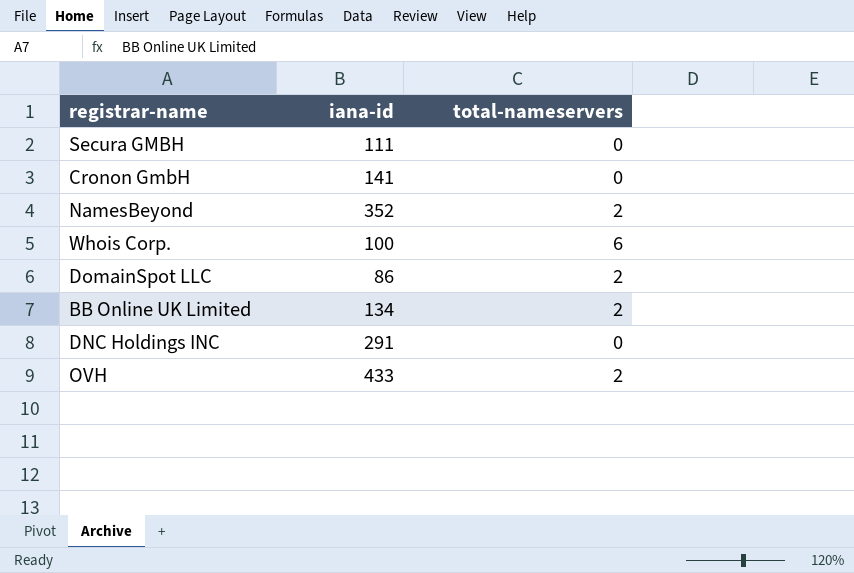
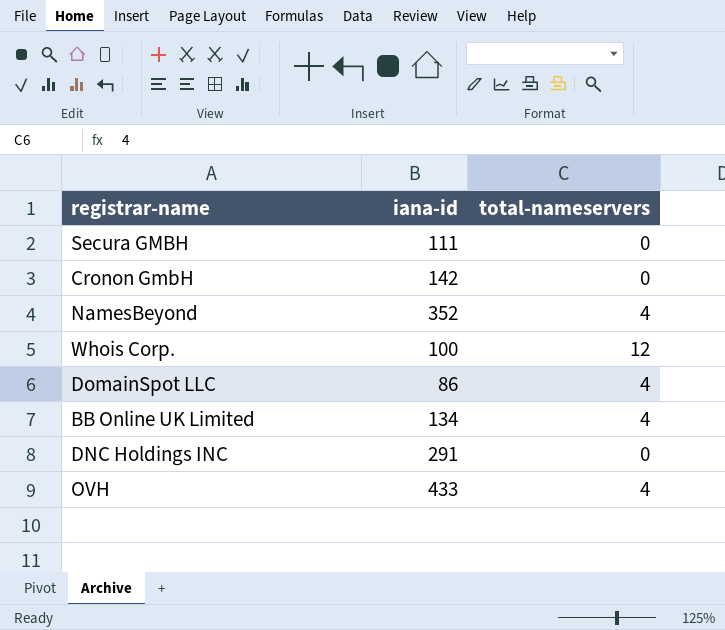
Cronon GmbH | iana-id: 141 -> 142
NamesBeyond | total-nameservers: 2 -> 4
Whois Corp. | total-nameservers: 6 -> 12
DomainSpot LLC | total-nameservers: 2 -> 4
BB Online UK Limited | total-nameservers: 2 -> 4
OVH | total-nameservers: 2 -> 4

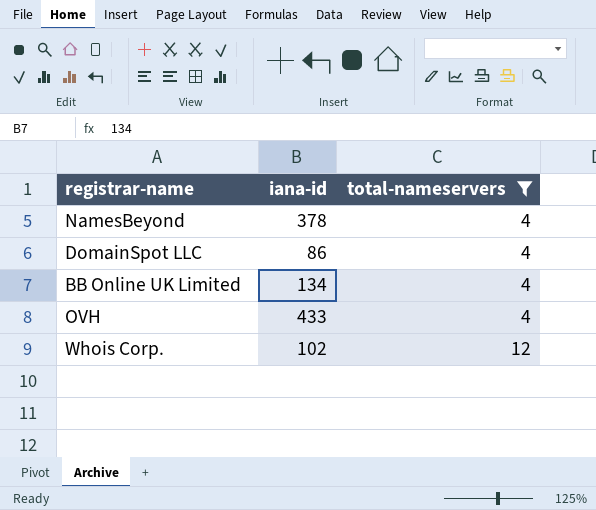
filter: none -> total-nameservers != 0
row order: none -> total-nameservers ascending
NamesBeyond | iana-id: 352 -> 378
Whois Corp. | iana-id: 100 -> 102

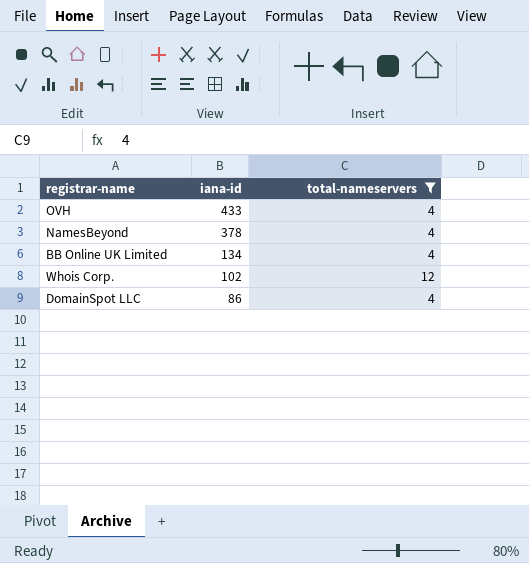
row order: total-nameservers ascending -> iana-id descending

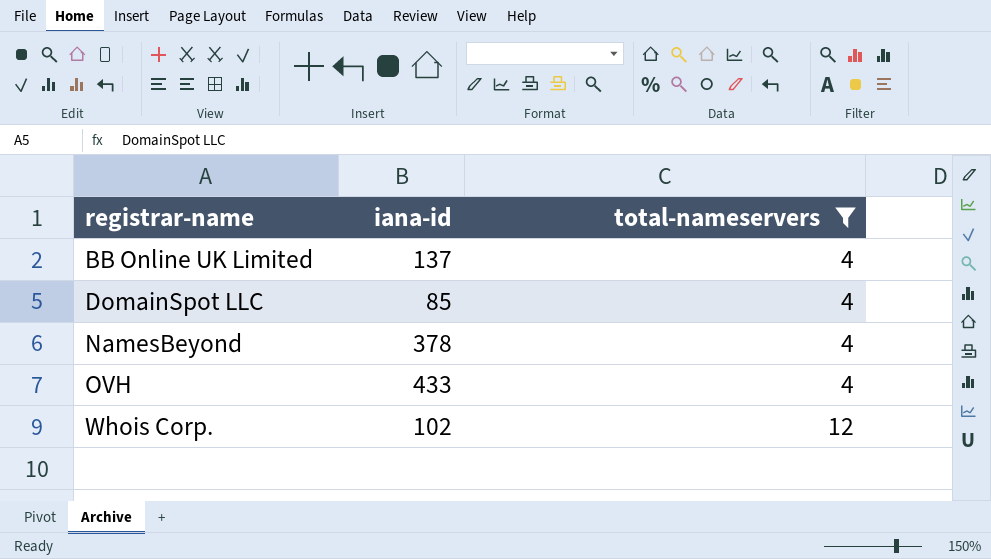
row order: iana-id descending -> registrar-name ascending
BB Online UK Limited | iana-id: 134 -> 137
DomainSpot LLC | iana-id: 86 -> 85

